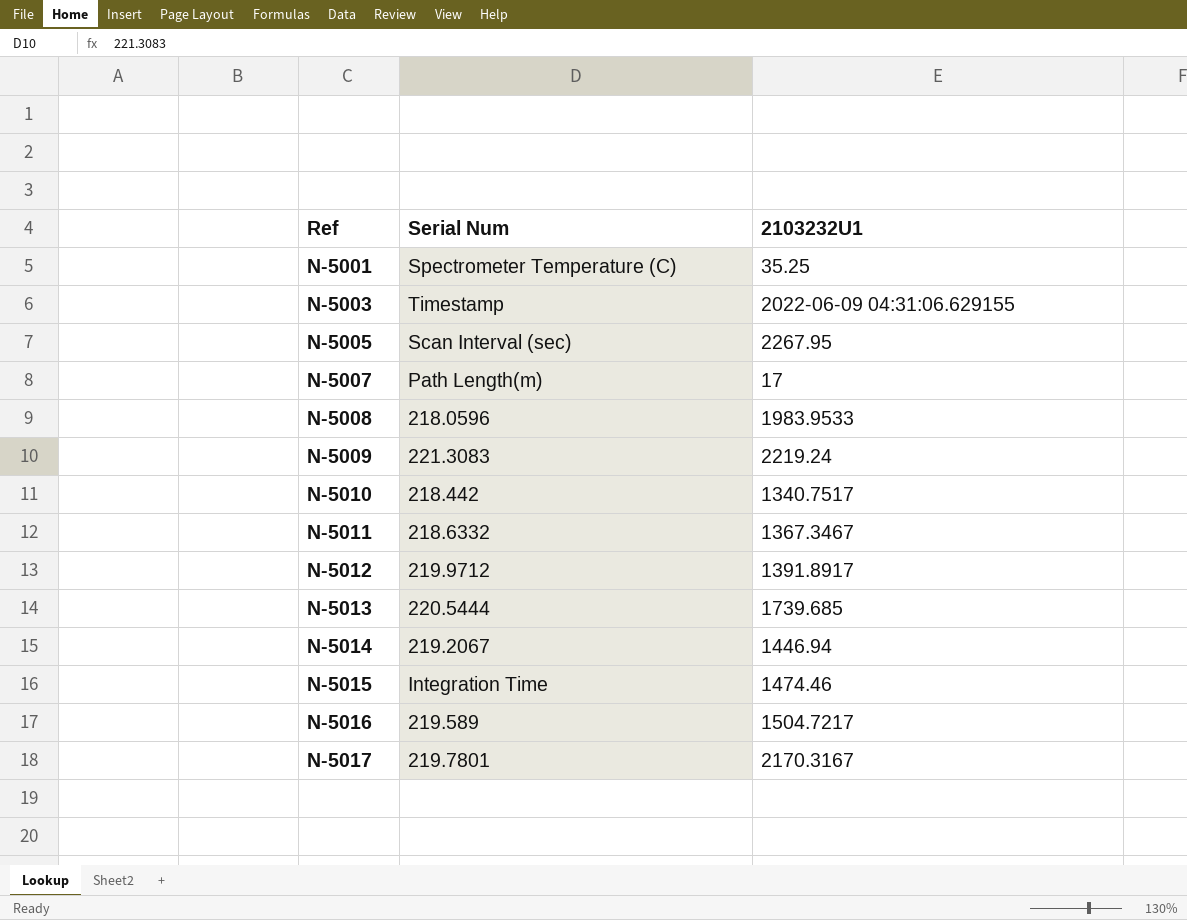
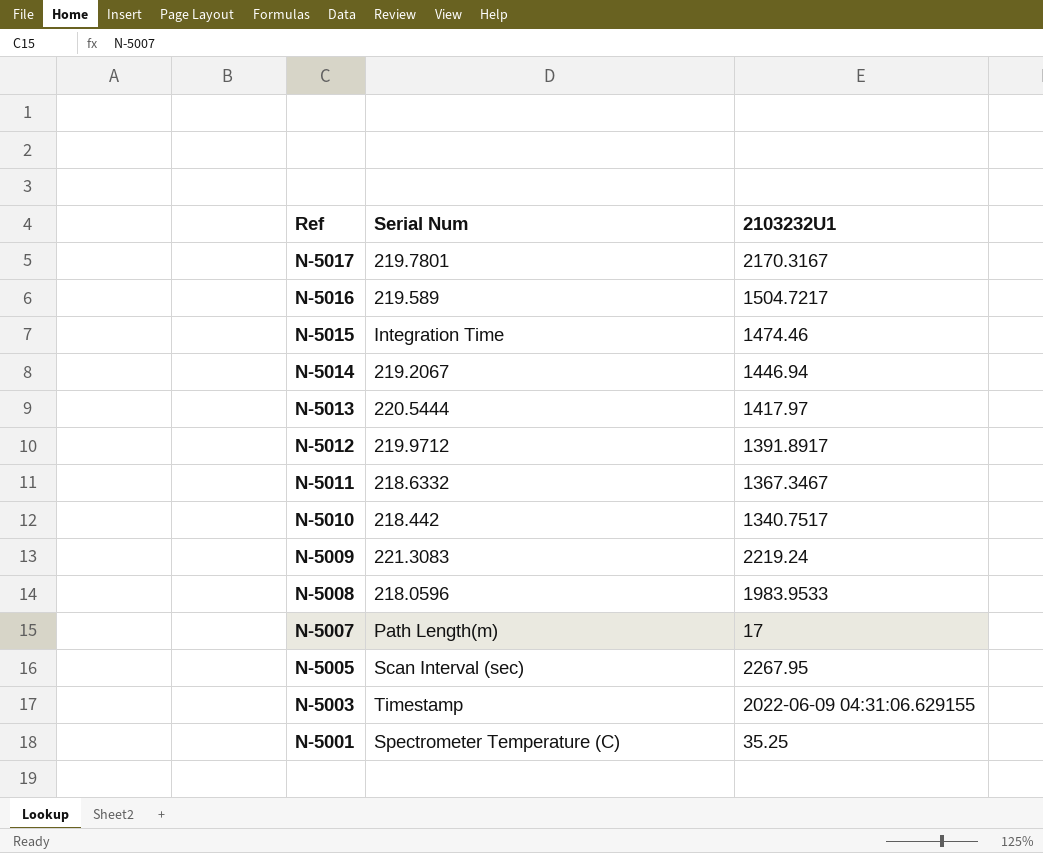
row order: Ref ascending -> Ref descending
N-5013 | 2103232U1: 1739.685 -> 1417.97

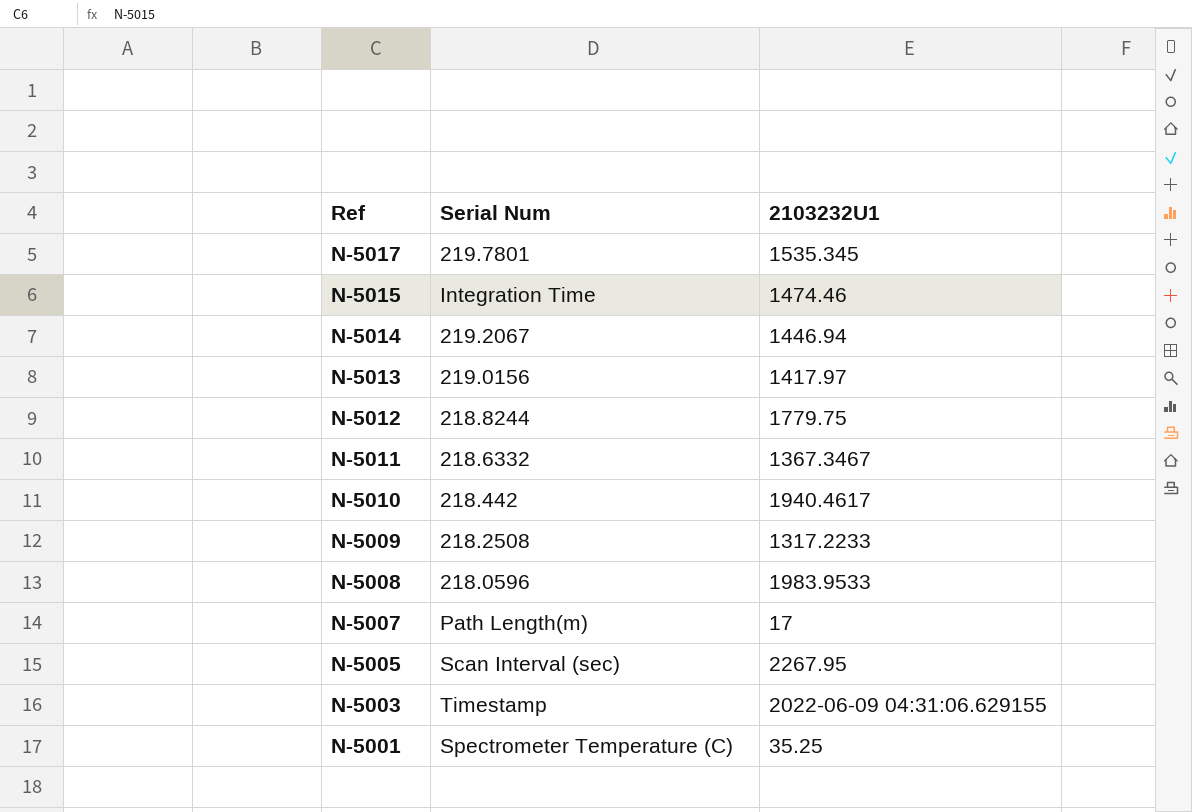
row N-5016: 219.589 | 1504.7217 -> none
N-5017 | 2103232U1: 2170.3167 -> 1535.345
N-5013 | Serial Num: 220.5444 -> 219.0156
N-5012 | Serial Num: 219.9712 -> 218.8244
N-5012 | 2103232U1: 1391.8917 -> 1779.75
N-5010 | 2103232U1: 1340.7517 -> 1940.4617
N-5009 | Serial Num: 221.3083 -> 218.2508
N-5009 | 2103232U1: 2219.24 -> 1317.2233

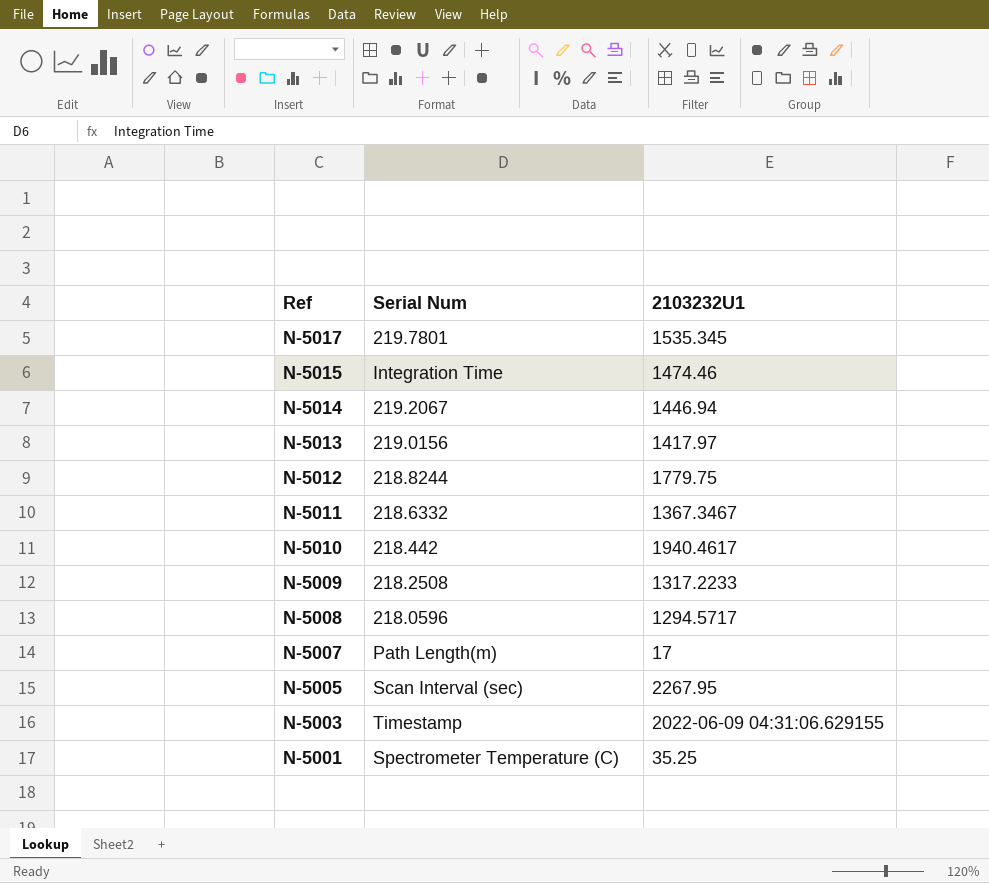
N-5008 | 2103232U1: 1983.9533 -> 1294.5717

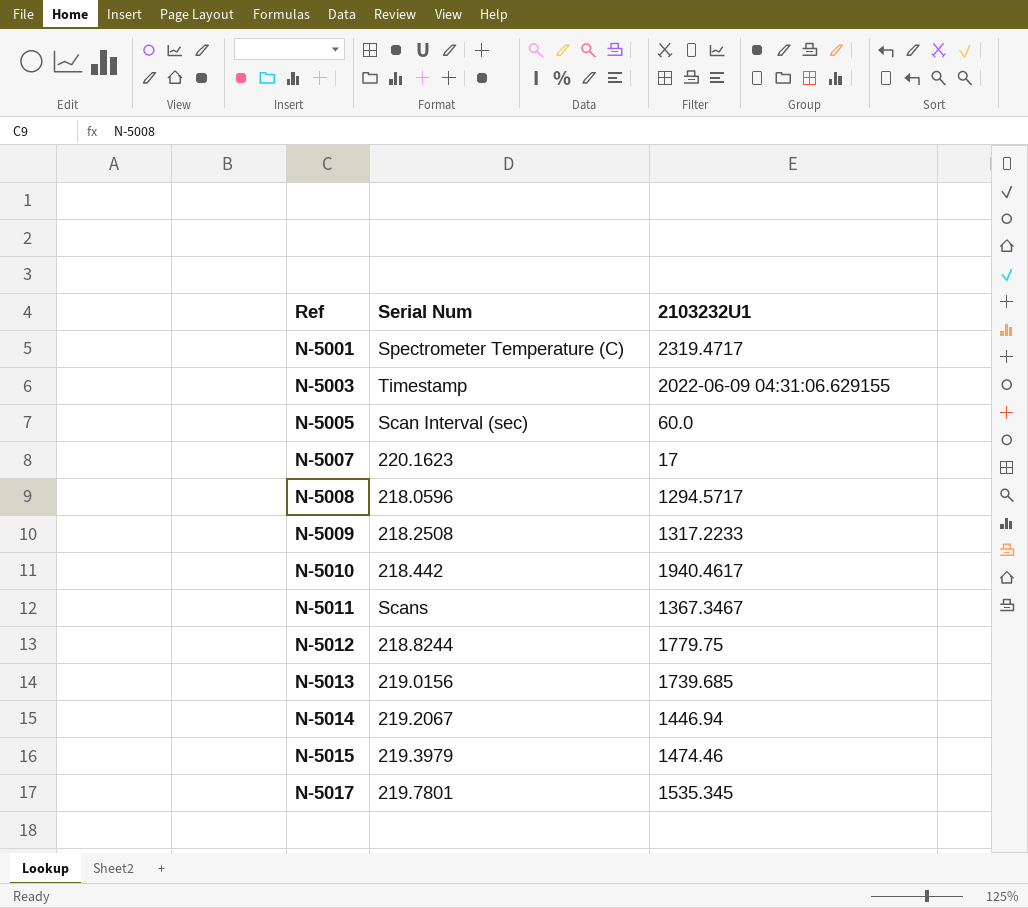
row order: Ref descending -> Ref ascending
N-5001 | 2103232U1: 35.25 -> 2319.4717
N-5005 | 2103232U1: 2267.95 -> 60.0
N-5007 | Serial Num: Path Length(m) -> 220.1623
N-5011 | Serial Num: 218.6332 -> Scans
N-5013 | 2103232U1: 1417.97 -> 1739.685
N-5015 | Serial Num: Integration Time -> 219.3979

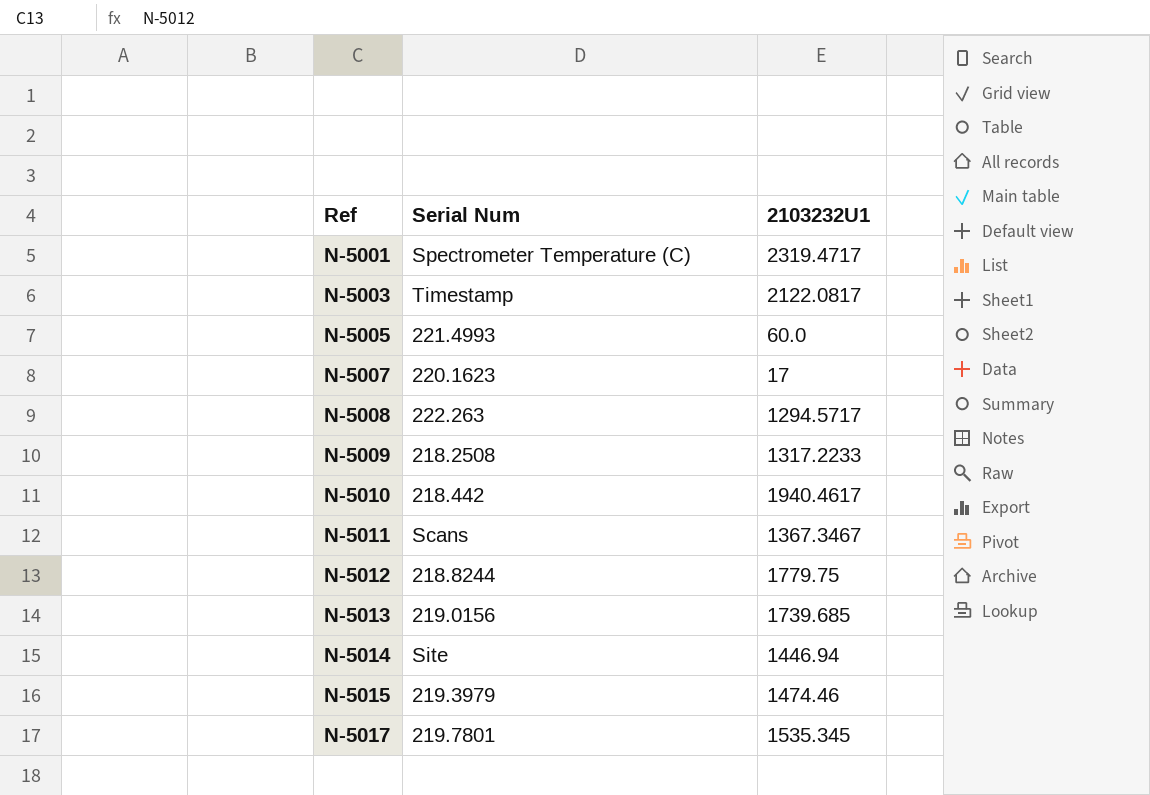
N-5003 | 2103232U1: 2022-06-09 04:31:06.629155 -> 2122.0817
N-5005 | Serial Num: Scan Interval (sec) -> 221.4993
N-5008 | Serial Num: 218.0596 -> 222.263
N-5014 | Serial Num: 219.2067 -> Site

